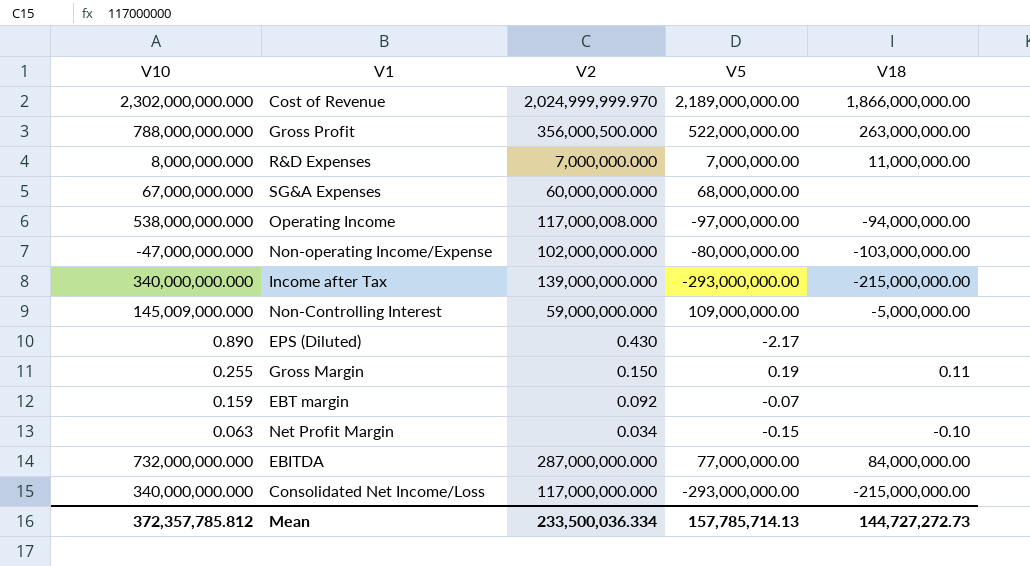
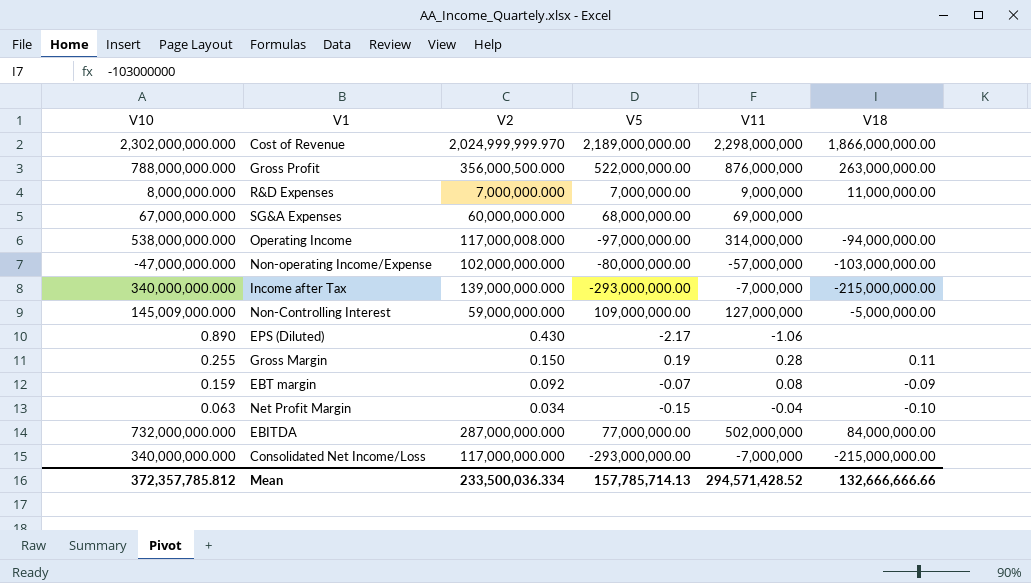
column V11 | position: none -> 5
EBT margin | V18: none -> -0.09
Mean | V18: 144,727,272.73 -> 132,666,666.66

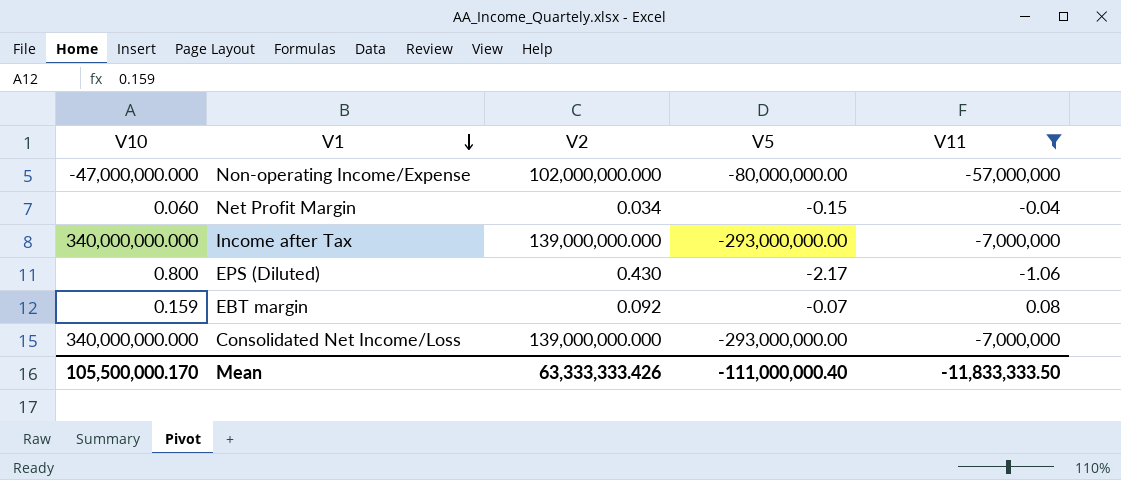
filter: none -> V11 <= 0.08
row order: none -> V1 descending
column V18 | position: 6 -> none
Net Profit Margin | V10: 0.063 -> 0.060
EPS (Diluted) | V10: 0.890 -> 0.800
Consolidated Net Income/Loss | V2: 117,000,000.000 -> 139,000,000.000
Mean | V10: 372,357,785.812 -> 105,500,000.170
Mean | V2: 233,500,036.334 -> 63,333,333.426
Mean | V5: 157,785,714.13 -> -111,000,000.40
Mean | V11: 294,571,428.52 -> -11,833,333.50

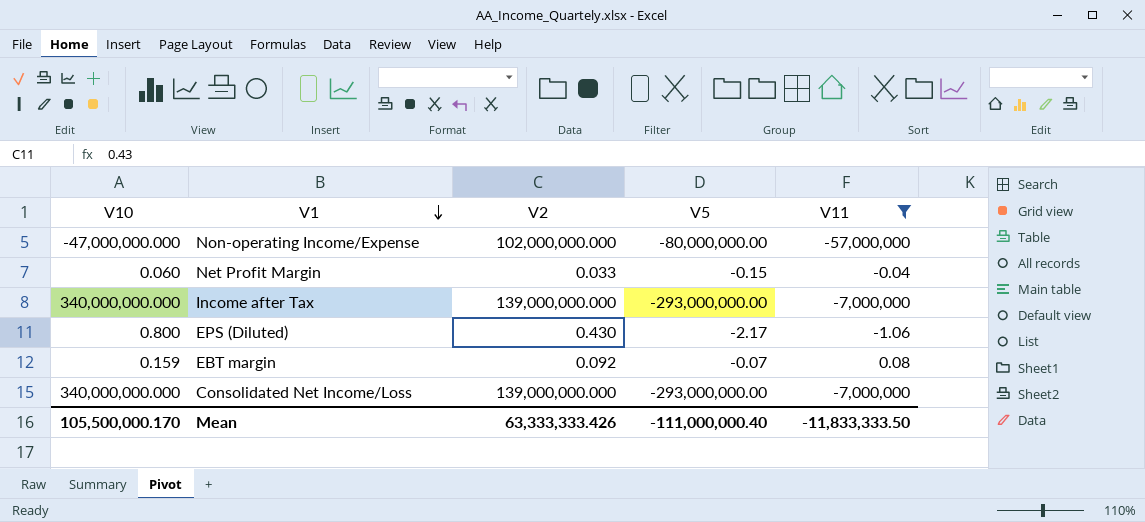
Net Profit Margin | V2: 0.034 -> 0.033

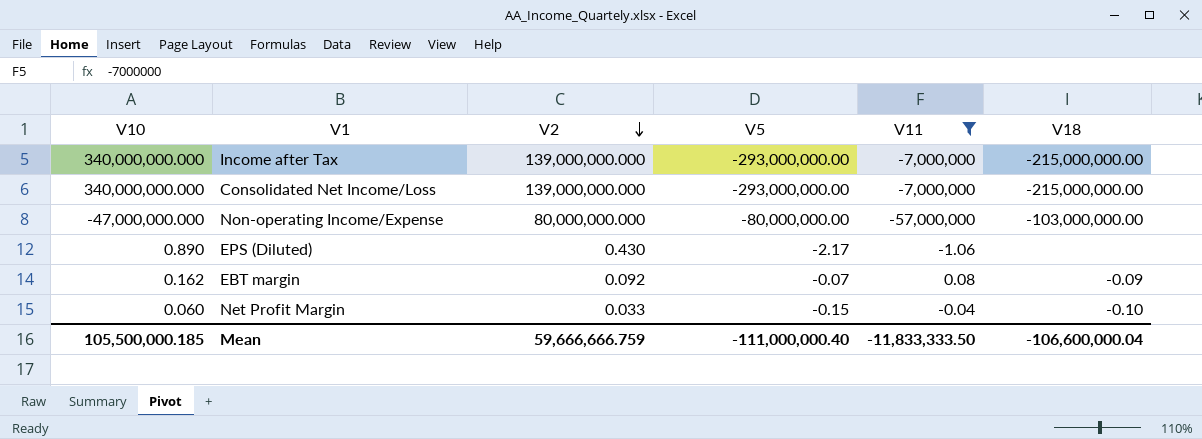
row order: V1 descending -> V2 descending
column V18 | position: none -> 6
Non-operating Income/Expense | V2: 102,000,000.000 -> 80,000,000.000
EPS (Diluted) | V10: 0.800 -> 0.890
EBT margin | V10: 0.159 -> 0.162
Mean | V10: 105,500,000.170 -> 105,500,000.185
Mean | V2: 63,333,333.426 -> 59,666,666.759

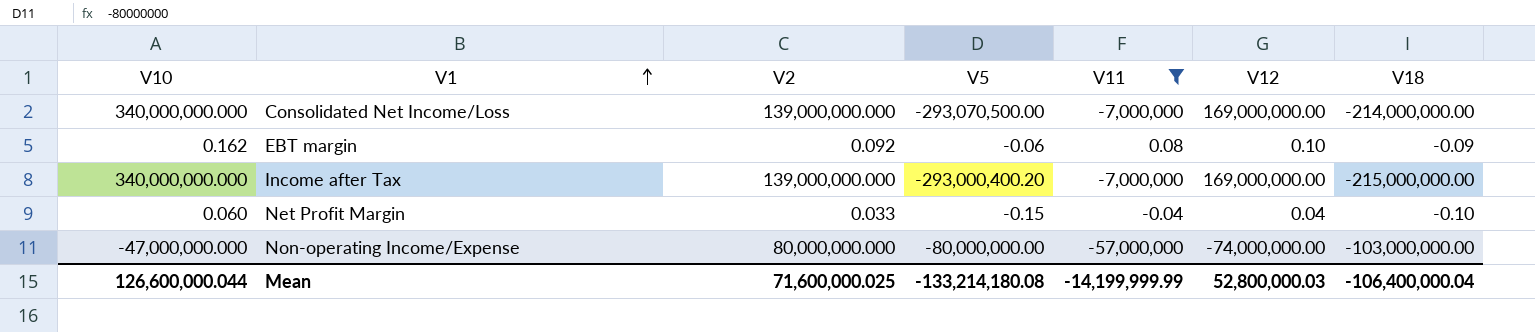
row order: V2 descending -> V1 ascending
column V12 | position: none -> 6
row EPS (Diluted): 0.890 | 0.430 | -2.17 | -1.06 | none -> none
Consolidated Net Income/Loss | V5: -293,000,000.00 -> -293,070,500.00
Consolidated Net Income/Loss | V18: -215,000,000.00 -> -214,000,000.00
EBT margin | V5: -0.07 -> -0.06
Income after Tax | V5: -293,000,000.00 -> -293,000,400.20
Mean | V10: 105,500,000.185 -> 126,600,000.044
Mean | V2: 59,666,666.759 -> 71,600,000.025
Mean | V5: -111,000,000.40 -> -133,214,180.08
Mean | V11: -11,833,333.50 -> -14,199,999.99
Mean | V18: -106,600,000.04 -> -106,400,000.04

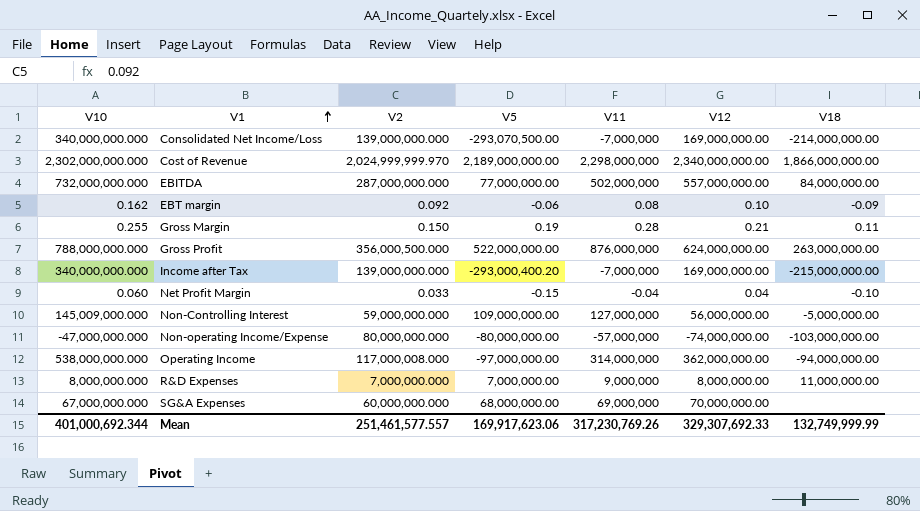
filter: V11 <= 0.08 -> none
Mean | V10: 126,600,000.044 -> 401,000,692.344
Mean | V2: 71,600,000.025 -> 251,461,577.557
Mean | V5: -133,214,180.08 -> 169,917,623.06
Mean | V11: -14,199,999.99 -> 317,230,769.26
Mean | V12: 52,800,000.03 -> 329,307,692.33
Mean | V18: -106,400,000.04 -> 132,749,999.99

